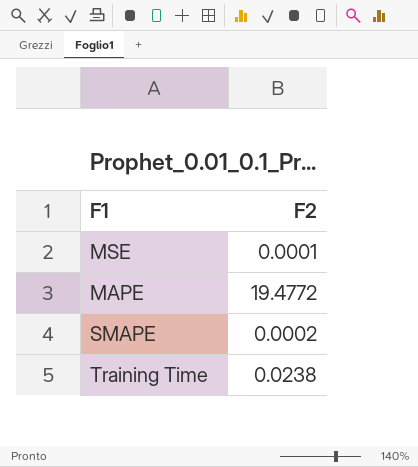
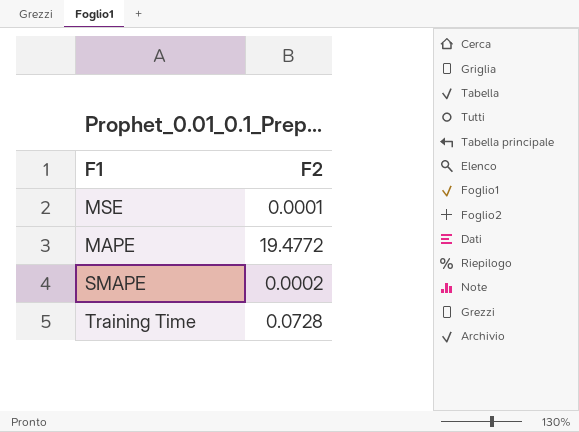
Training Time | F2: 0.0238 -> 0.0728

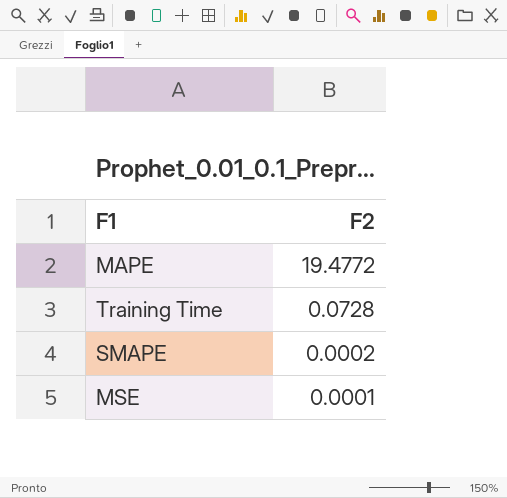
row order: none -> F2 descending

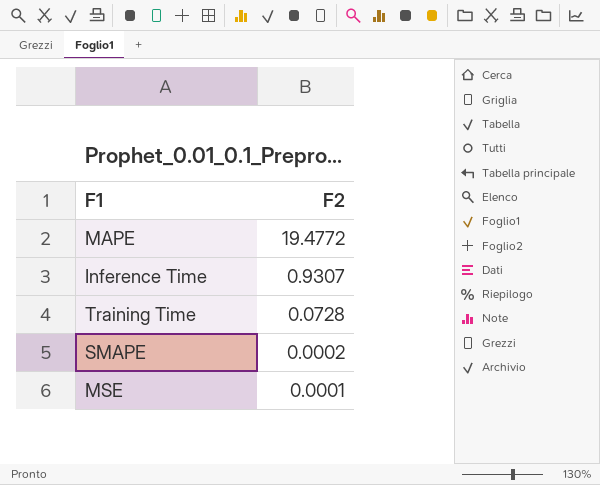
row Inference Time: none -> 0.9307

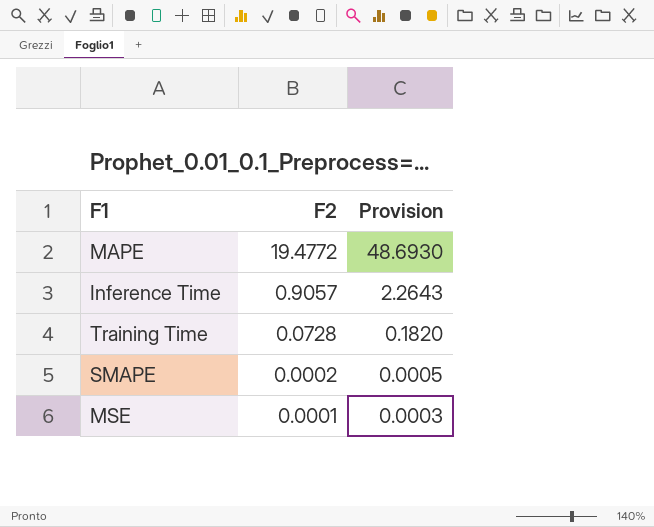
column Provision | formula: none -> [F2] * 2.5
Inference Time | F2: 0.9307 -> 0.9057

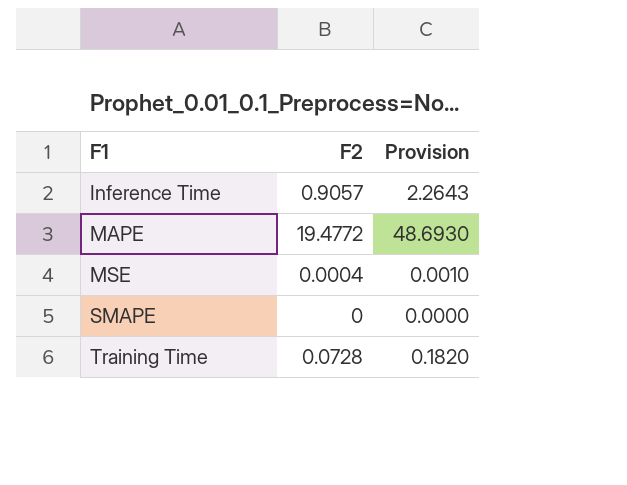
row order: F2 descending -> F1 ascending
MSE | F2: 0.0001 -> 0.0004
MSE | Provision: 0.0003 -> 0.0010
SMAPE | F2: 0.0002 -> 0
SMAPE | Provision: 0.0005 -> 0.0000

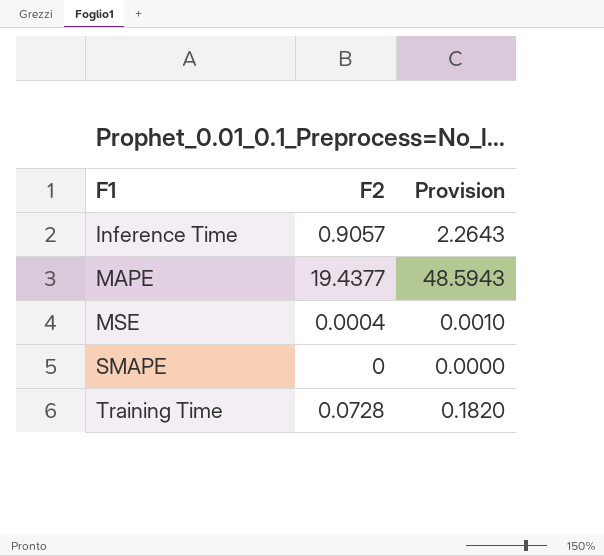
MAPE | F2: 19.4772 -> 19.4377
MAPE | Provision: 48.6930 -> 48.5943

